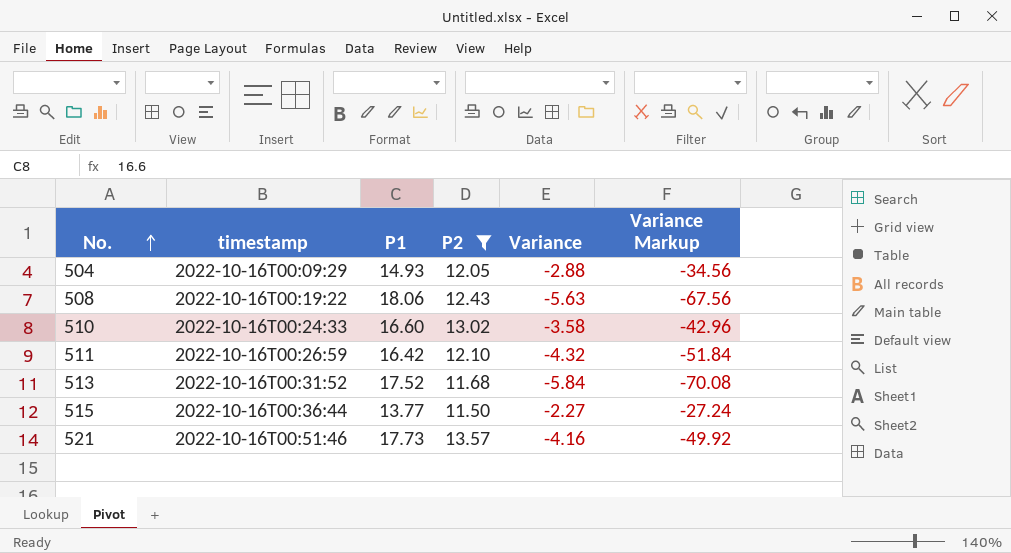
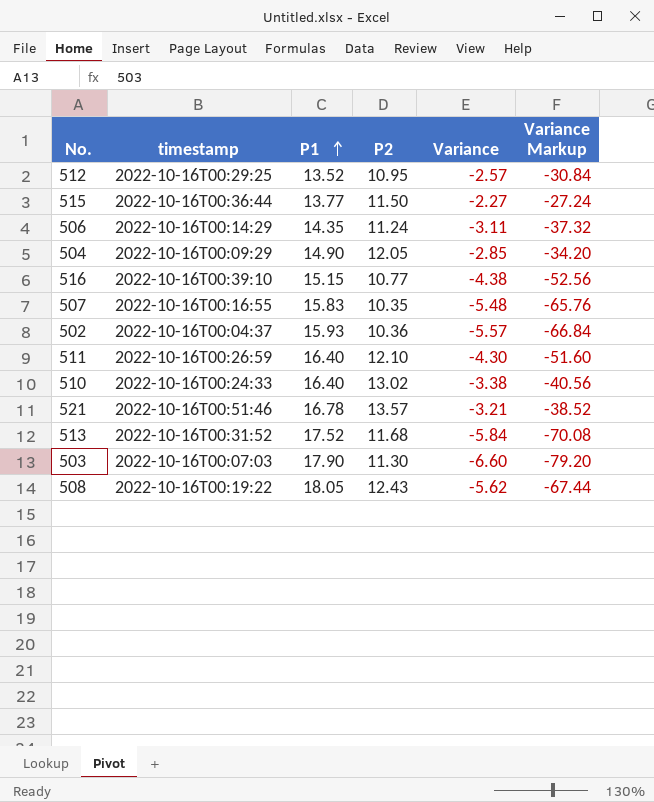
filter: P2 >= 11.50 -> none
row order: No. ascending -> P1 ascending
504 | P1: 14.93 -> 14.90
504 | Variance: -2.88 -> -2.85
504 | Variance Markup: -34.56 -> -34.20
511 | P1: 16.42 -> 16.40
511 | Variance: -4.32 -> -4.30
511 | Variance Markup: -51.84 -> -51.60
510 | P1: 16.60 -> 16.40
510 | Variance: -3.58 -> -3.38
510 | Variance Markup: -42.96 -> -40.56
521 | P1: 17.73 -> 16.78
521 | Variance: -4.16 -> -3.21
521 | Variance Markup: -49.92 -> -38.52
508 | P1: 18.06 -> 18.05
508 | Variance: -5.63 -> -5.62
508 | Variance Markup: -67.56 -> -67.44

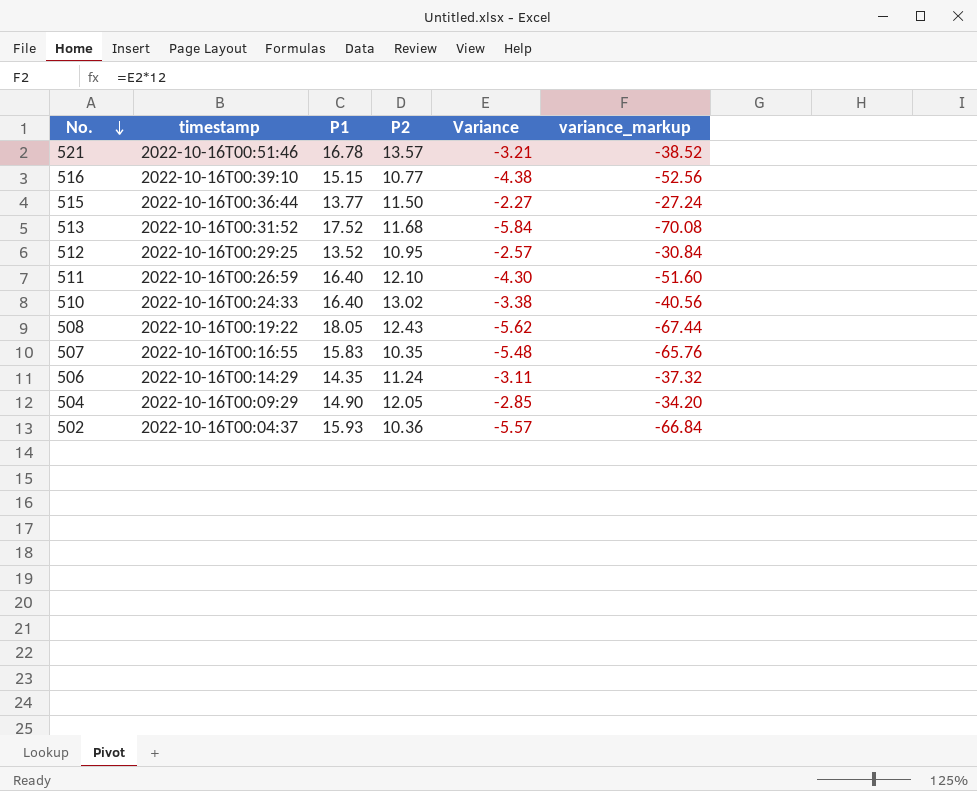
row order: P1 ascending -> No. descending
column name: Variance Markup -> variance_markup
row 503: 2022-10-16T00:07:03 | 17.90 | 11.30 | -6.60 | -79.20 -> none

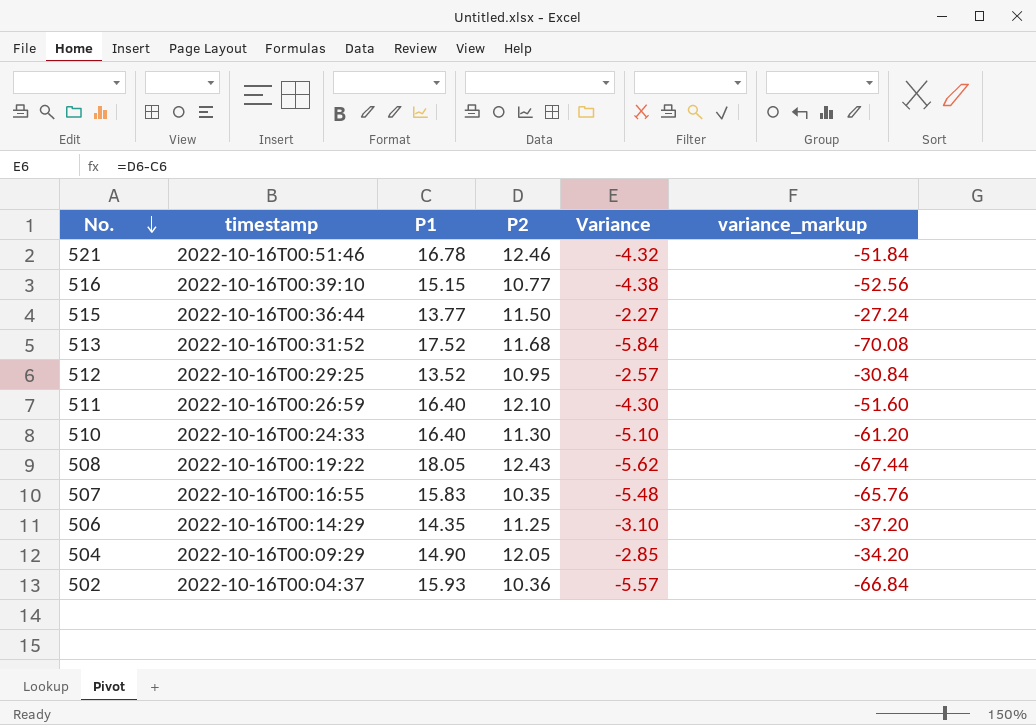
521 | P2: 13.57 -> 12.46
521 | Variance: -3.21 -> -4.32
521 | variance_markup: -38.52 -> -51.84
510 | P2: 13.02 -> 11.30
510 | Variance: -3.38 -> -5.10
510 | variance_markup: -40.56 -> -61.20
506 | P2: 11.24 -> 11.25
506 | Variance: -3.11 -> -3.10
506 | variance_markup: -37.32 -> -37.20

